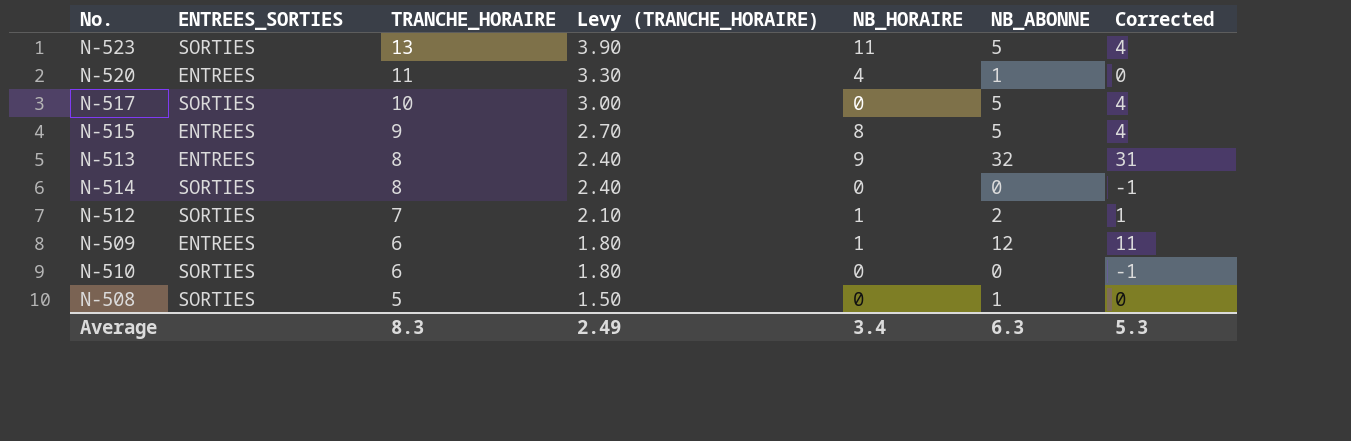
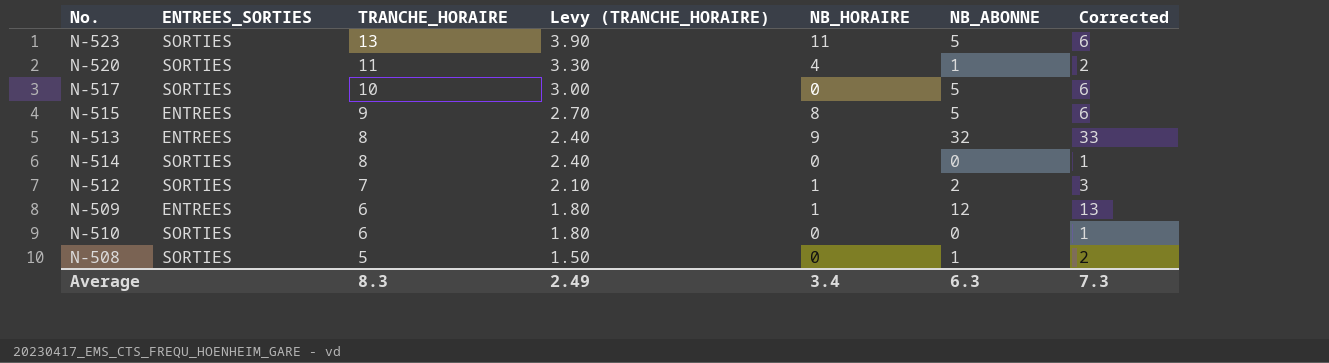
column Corrected | formula: [NB_ABONNE] - 1 -> [NB_ABONNE] + 1
N-520 | ENTREES_SORTIES: ENTREES -> SORTIES
Average | Corrected: 5.3 -> 7.3

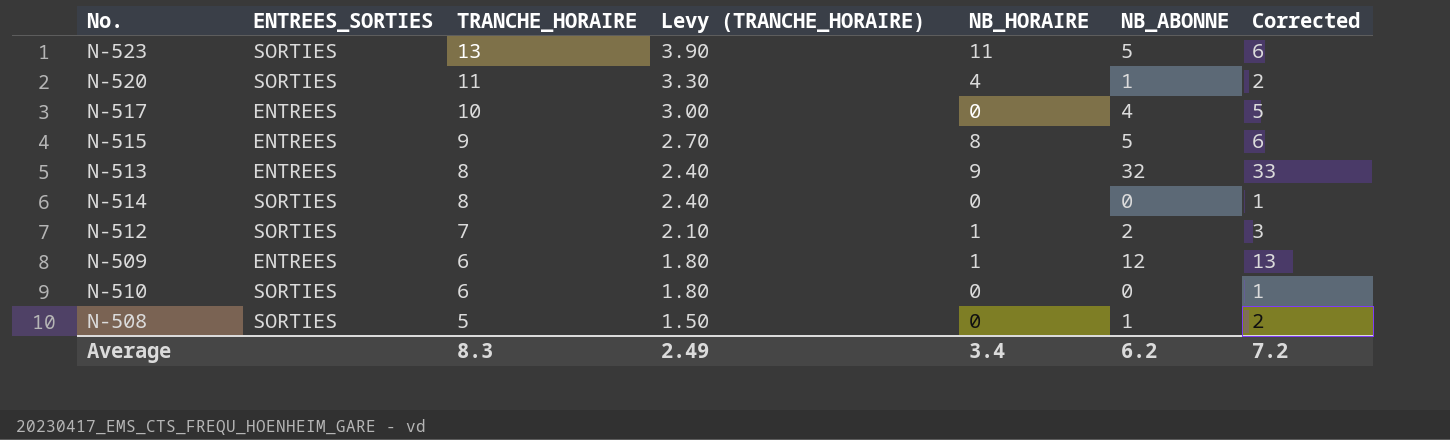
N-517 | ENTREES_SORTIES: SORTIES -> ENTREES
N-517 | NB_ABONNE: 5 -> 4
N-517 | Corrected: 6 -> 5
Average | NB_ABONNE: 6.3 -> 6.2
Average | Corrected: 7.3 -> 7.2

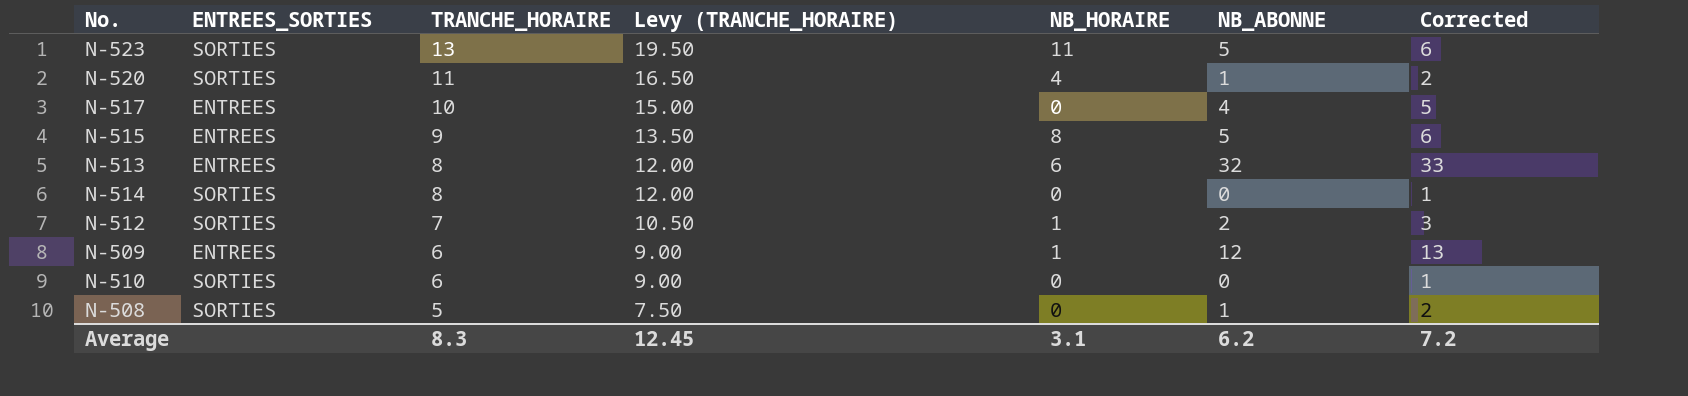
column Levy (TRANCHE_HORAIRE) | formula: [TRANCHE_HORAIRE] * 0.3 -> [TRANCHE_HORAIRE] * 1.5
N-513 | NB_HORAIRE: 9 -> 6
Average | Levy (TRANCHE_HORAIRE): 2.49 -> 12.45
Average | NB_HORAIRE: 3.4 -> 3.1

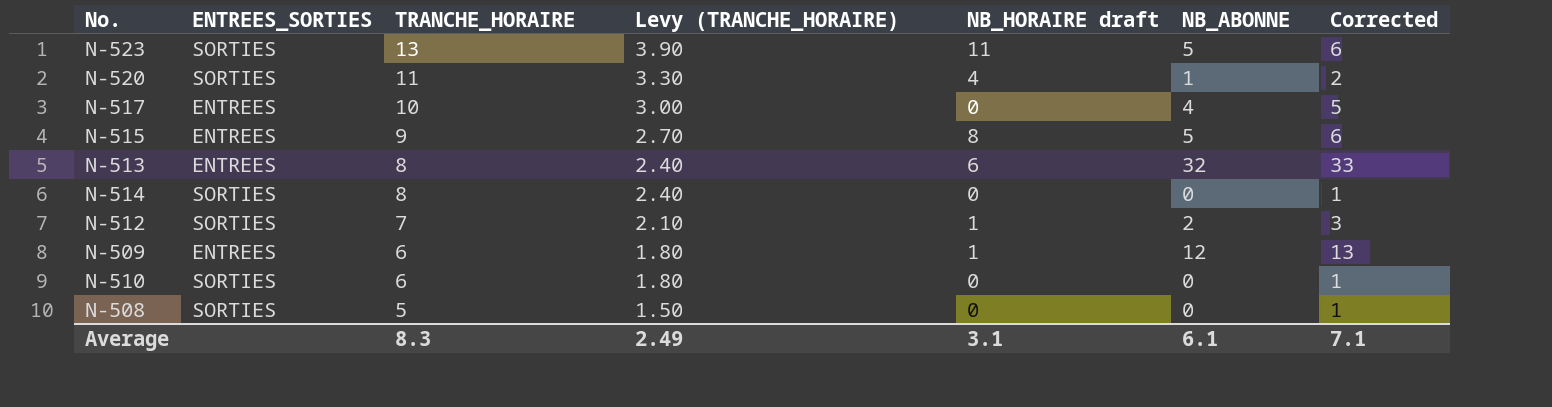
column Levy (TRANCHE_HORAIRE) | formula: [TRANCHE_HORAIRE] * 1.5 -> [TRANCHE_HORAIRE] * 0.3
column name: NB_HORAIRE -> NB_HORAIRE draft
N-508 | NB_ABONNE: 1 -> 0
N-508 | Corrected: 2 -> 1
Average | Levy (TRANCHE_HORAIRE): 12.45 -> 2.49
Average | NB_ABONNE: 6.2 -> 6.1
Average | Corrected: 7.2 -> 7.1

